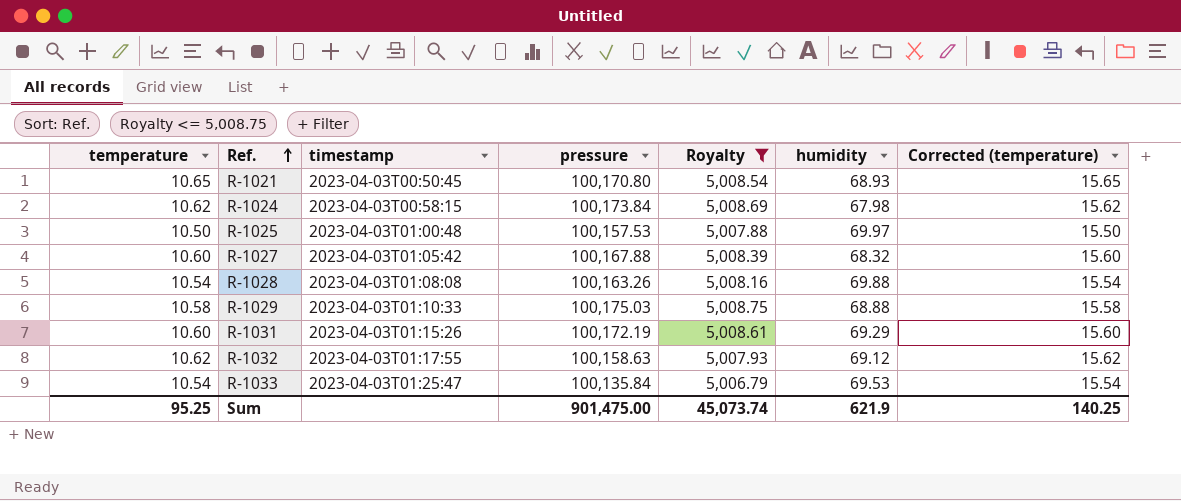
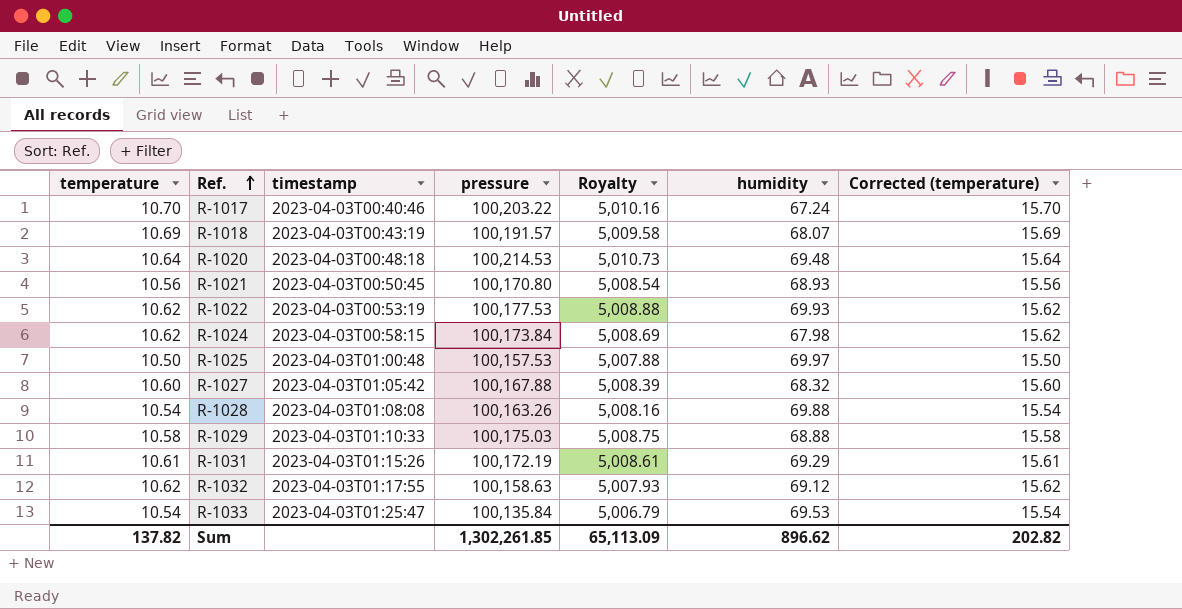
filter: Royalty <= 5,008.75 -> none
R-1021 | temperature: 10.65 -> 10.56
R-1021 | Corrected (temperature): 15.65 -> 15.56
R-1031 | temperature: 10.60 -> 10.61
R-1031 | Corrected (temperature): 15.60 -> 15.61
Sum | temperature: 95.25 -> 137.82
Sum | pressure: 901,475.00 -> 1,302,261.85
Sum | Royalty: 45,073.74 -> 65,113.09
Sum | humidity: 621.9 -> 896.62
Sum | Corrected (temperature): 140.25 -> 202.82

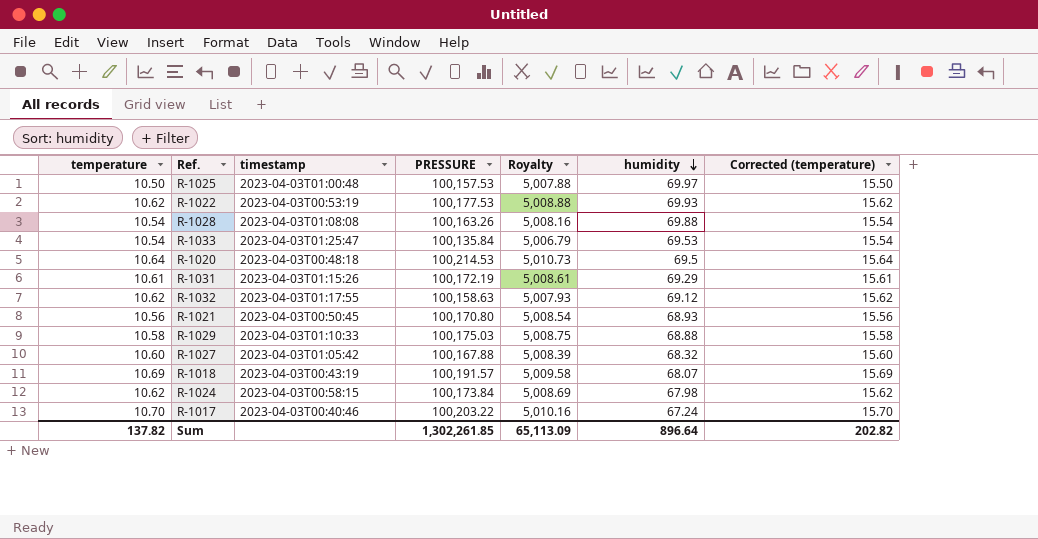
row order: Ref. ascending -> humidity descending
column name: pressure -> PRESSURE
R-1020 | humidity: 69.48 -> 69.5
Sum | humidity: 896.62 -> 896.64

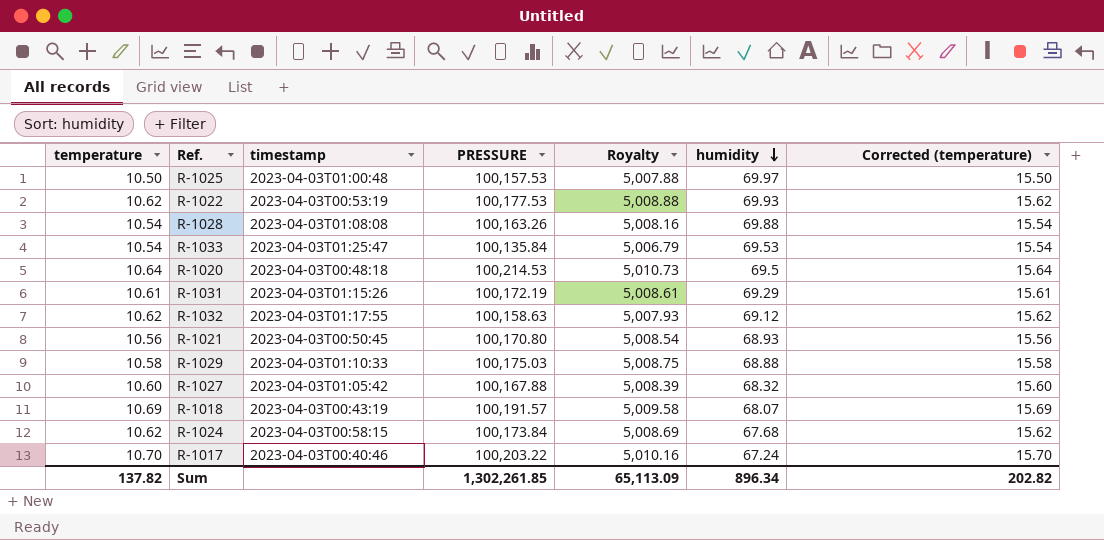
R-1024 | humidity: 67.98 -> 67.68
Sum | humidity: 896.64 -> 896.34

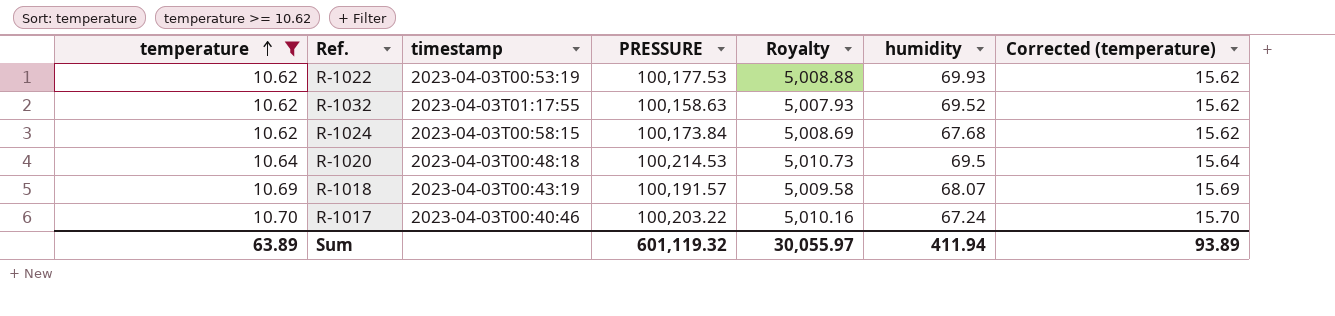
filter: none -> temperature >= 10.62
row order: humidity descending -> temperature ascending
R-1032 | humidity: 69.12 -> 69.52
Sum | temperature: 137.82 -> 63.89
Sum | PRESSURE: 1,302,261.85 -> 601,119.32
Sum | Royalty: 65,113.09 -> 30,055.97
Sum | humidity: 896.34 -> 411.94
Sum | Corrected (temperature): 202.82 -> 93.89

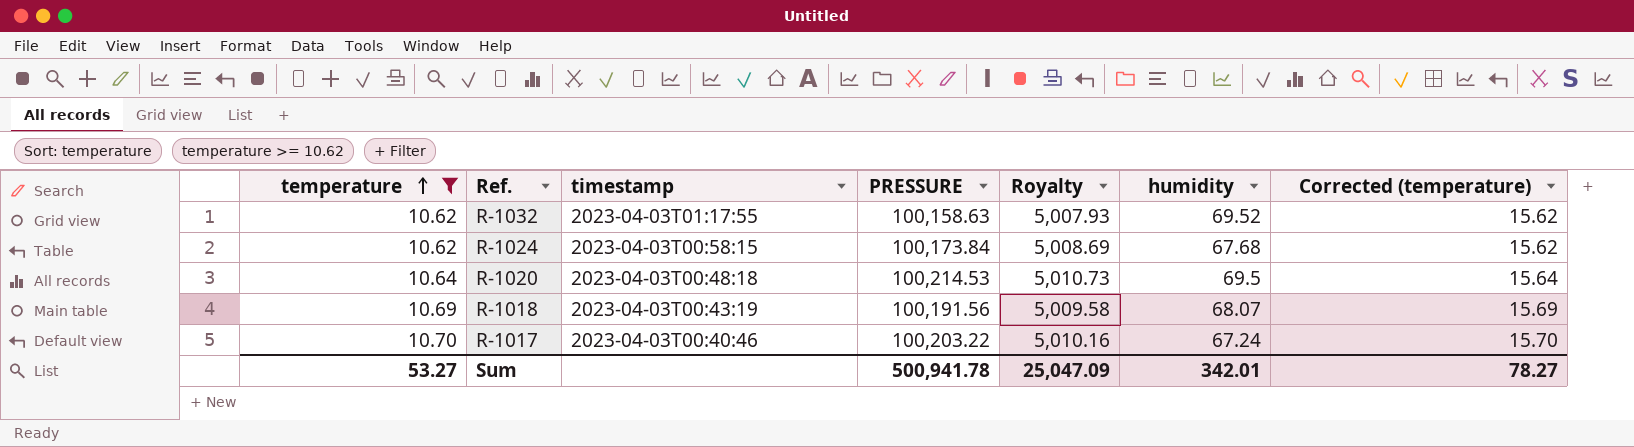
row R-1022: 10.62 | 2023-04-03T00:53:19 | 100,177.53 | 5,008.88 | 69.93 | 15.62 -> none
R-1018 | PRESSURE: 100,191.57 -> 100,191.56
Sum | temperature: 63.89 -> 53.27
Sum | PRESSURE: 601,119.32 -> 500,941.78
Sum | Royalty: 30,055.97 -> 25,047.09
Sum | humidity: 411.94 -> 342.01
Sum | Corrected (temperature): 93.89 -> 78.27

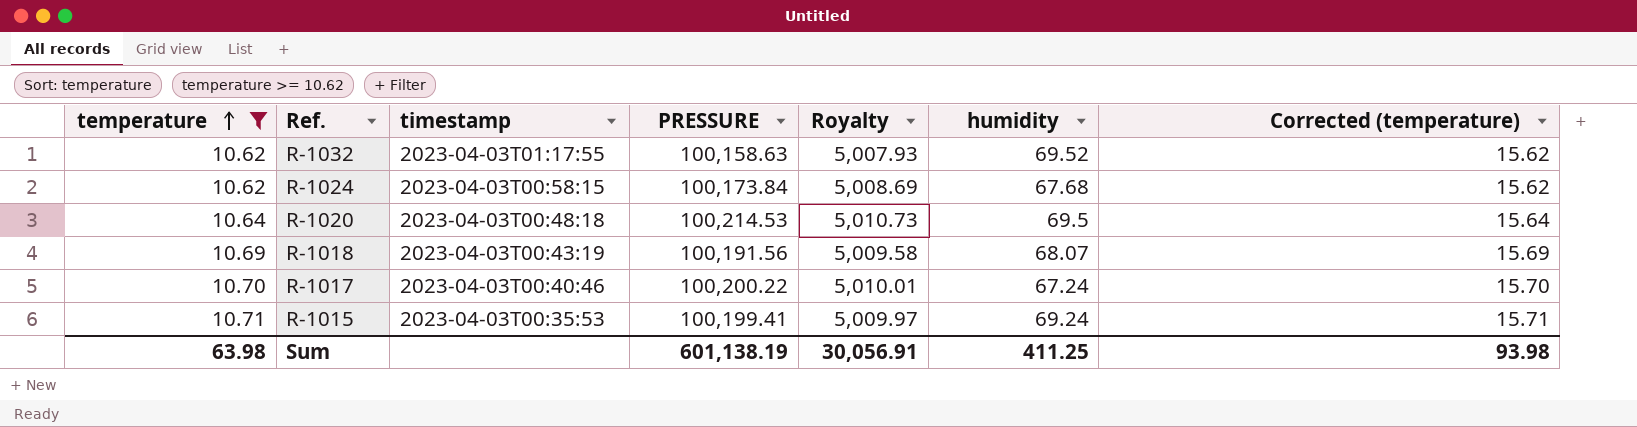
R-1017 | PRESSURE: 100,203.22 -> 100,200.22
R-1017 | Royalty: 5,010.16 -> 5,010.01
row R-1015: none -> 10.71 | 2023-04-03T00:35:53 | 100,199.41 | 5,009.97 | 69.24 | 15.71
Sum | temperature: 53.27 -> 63.98
Sum | PRESSURE: 500,941.78 -> 601,138.19
Sum | Royalty: 25,047.09 -> 30,056.91
Sum | humidity: 342.01 -> 411.25
Sum | Corrected (temperature): 78.27 -> 93.98

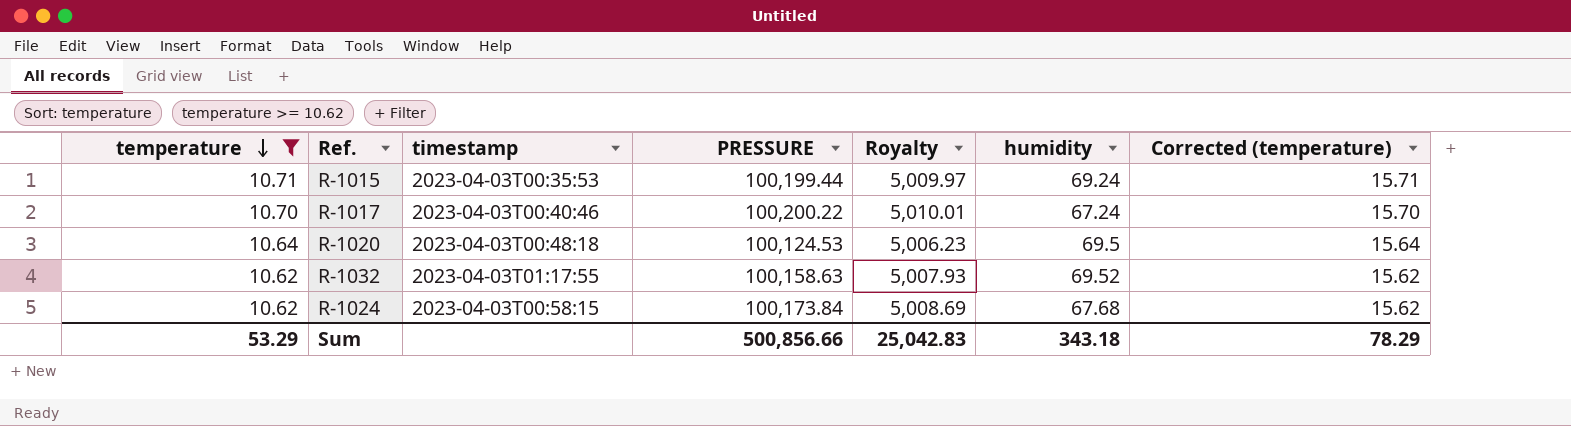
row order: temperature ascending -> temperature descending
row R-1018: 10.69 | 2023-04-03T00:43:19 | 100,191.56 | 5,009.58 | 68.07 | 15.69 -> none
R-1015 | PRESSURE: 100,199.41 -> 100,199.44
R-1020 | PRESSURE: 100,214.53 -> 100,124.53
R-1020 | Royalty: 5,010.73 -> 5,006.23
Sum | temperature: 63.98 -> 53.29
Sum | PRESSURE: 601,138.19 -> 500,856.66
Sum | Royalty: 30,056.91 -> 25,042.83
Sum | humidity: 411.25 -> 343.18
Sum | Corrected (temperature): 93.98 -> 78.29

